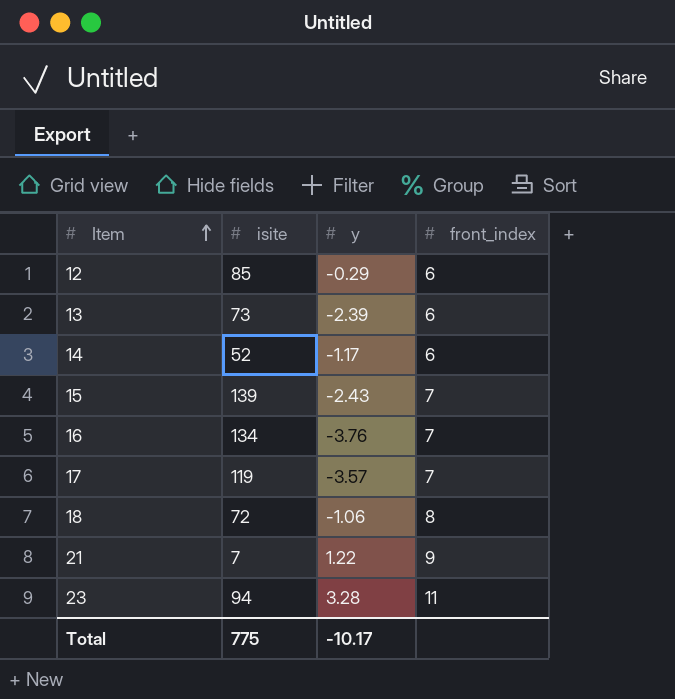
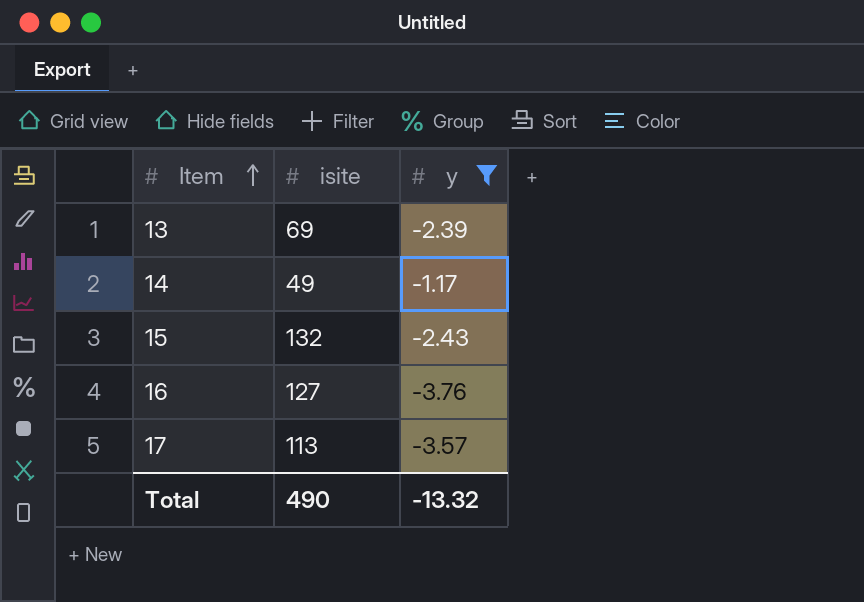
filter: none -> y <= -1.17
column front_index | position: 4 -> none
13 | isite: 73 -> 69
14 | isite: 52 -> 49
15 | isite: 139 -> 132
16 | isite: 134 -> 127
17 | isite: 119 -> 113
Total | isite: 775 -> 490
Total | y: -10.17 -> -13.32

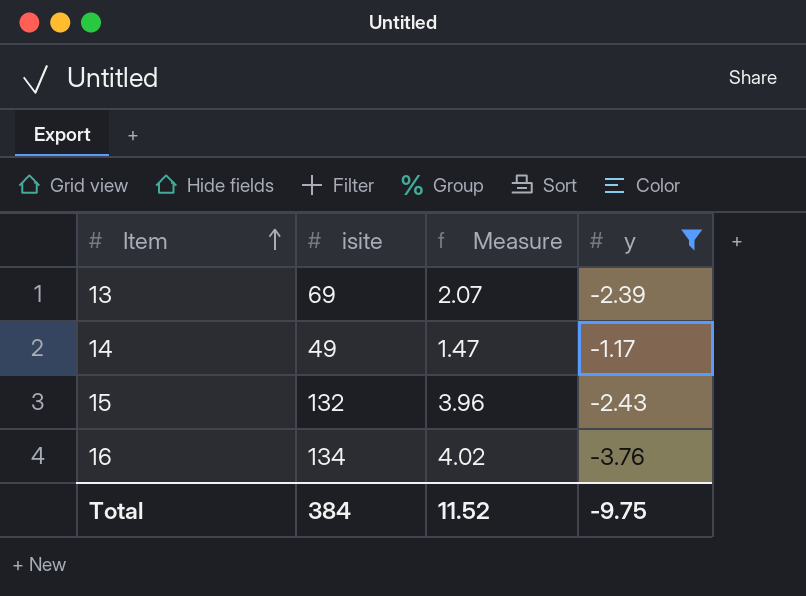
column Measure | formula: none -> [isite] * 0.03
row 17: 113 | -3.57 -> none
16 | isite: 127 -> 134
Total | isite: 490 -> 384
Total | y: -13.32 -> -9.75

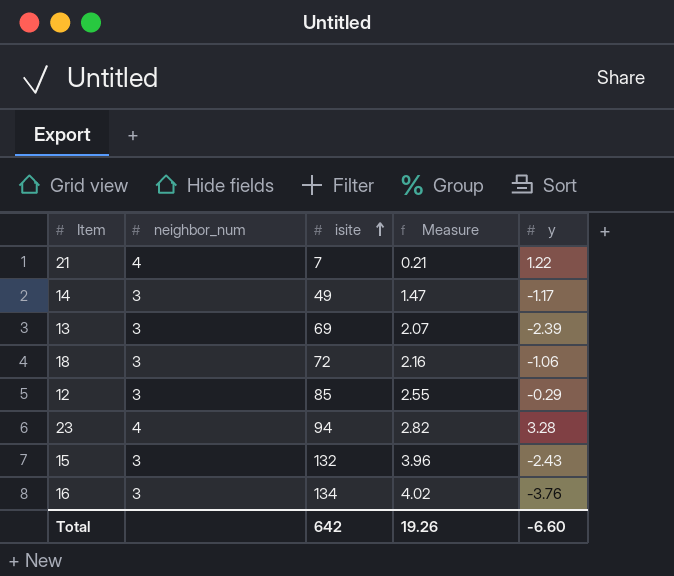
filter: y <= -1.17 -> none
row order: Item ascending -> isite ascending
column neighbor_num | position: none -> 2
Total | isite: 384 -> 642
Total | Measure: 11.52 -> 19.26
Total | y: -9.75 -> -6.60

